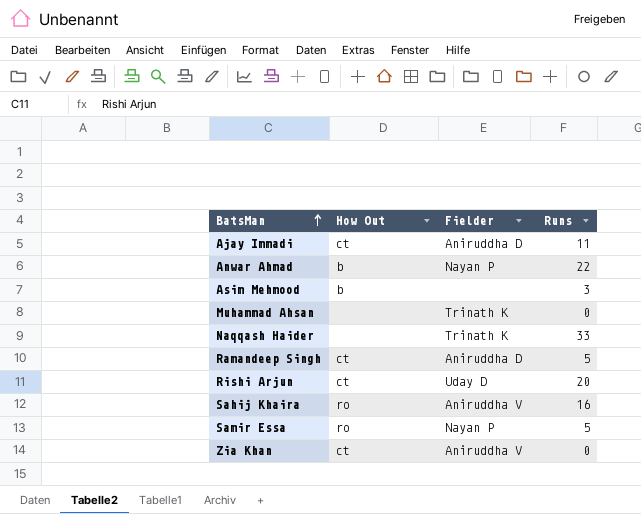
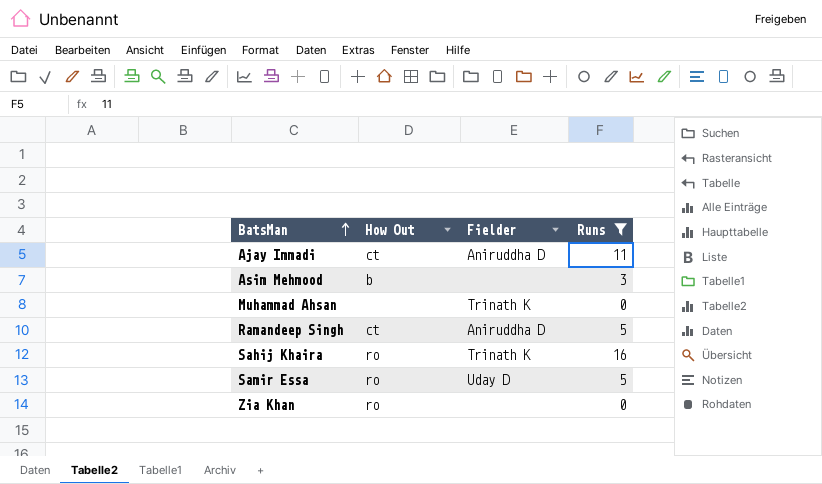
filter: none -> Runs <= 16
Sahij Khaira | Fielder: Aniruddha V -> Trinath K
Samir Essa | Fielder: Nayan P -> Uday D
Zia Khan | How Out: ct -> ro
Zia Khan | Fielder: Aniruddha V -> none

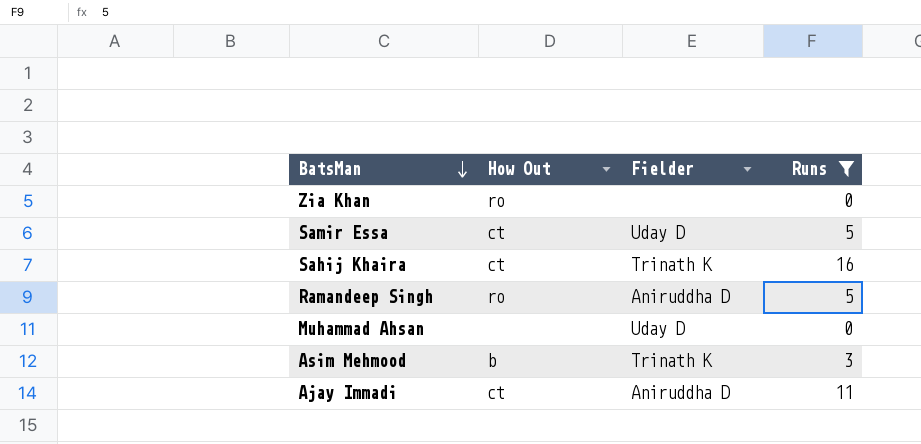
row order: BatsMan ascending -> BatsMan descending
Samir Essa | How Out: ro -> ct
Sahij Khaira | How Out: ro -> ct
Ramandeep Singh | How Out: ct -> ro
Muhammad Ahsan | Fielder: Trinath K -> Uday D
Asim Mehmood | Fielder: none -> Trinath K

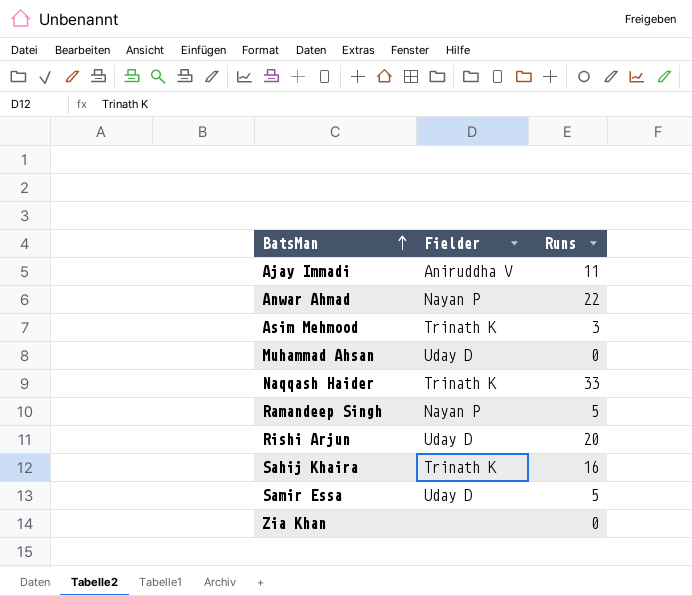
filter: Runs <= 16 -> none
row order: BatsMan descending -> BatsMan ascending
column How Out | position: 2 -> none
Ajay Immadi | Fielder: Aniruddha D -> Aniruddha V
Ramandeep Singh | Fielder: Aniruddha D -> Nayan P

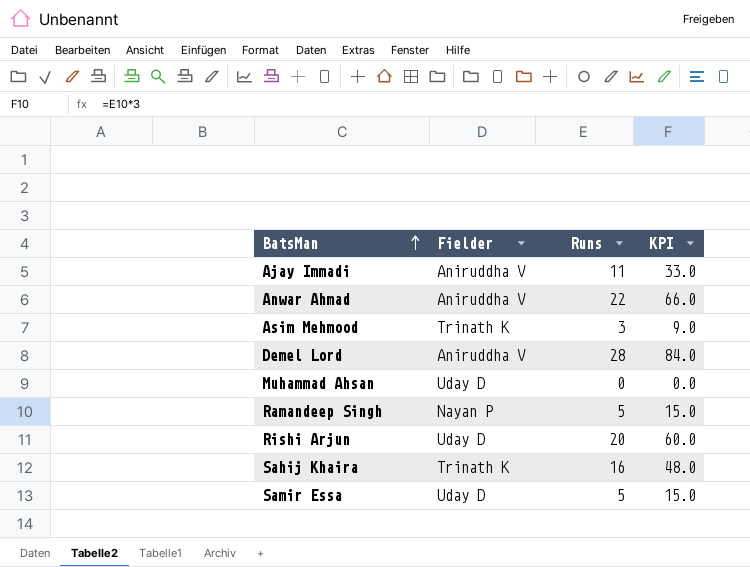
column KPI | formula: none -> [Runs] * 3
row Naqqash Haider: Trinath K | 33 -> none
row Zia Khan: none | 0 -> none
Anwar Ahmad | Fielder: Nayan P -> Aniruddha V
row Demel Lord: none -> Aniruddha V | 28 | 84.0

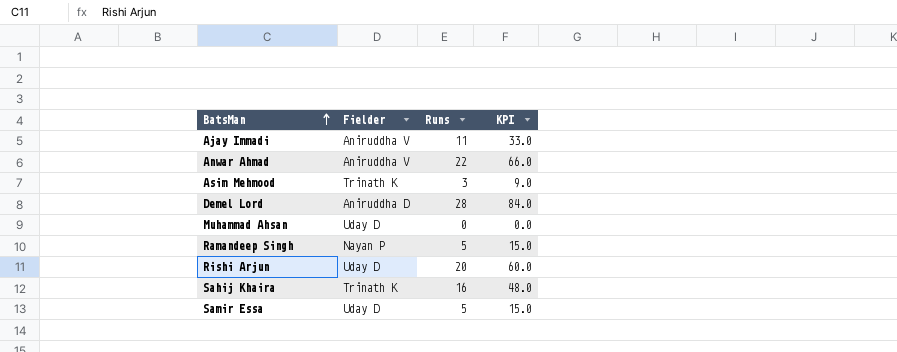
Demel Lord | Fielder: Aniruddha V -> Aniruddha D

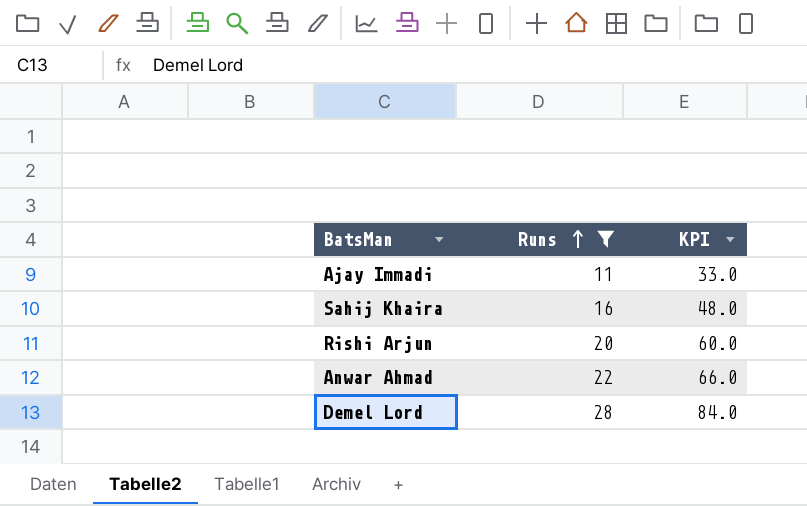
filter: none -> Runs >= 11
row order: BatsMan ascending -> Runs ascending
column Fielder | position: 2 -> none

